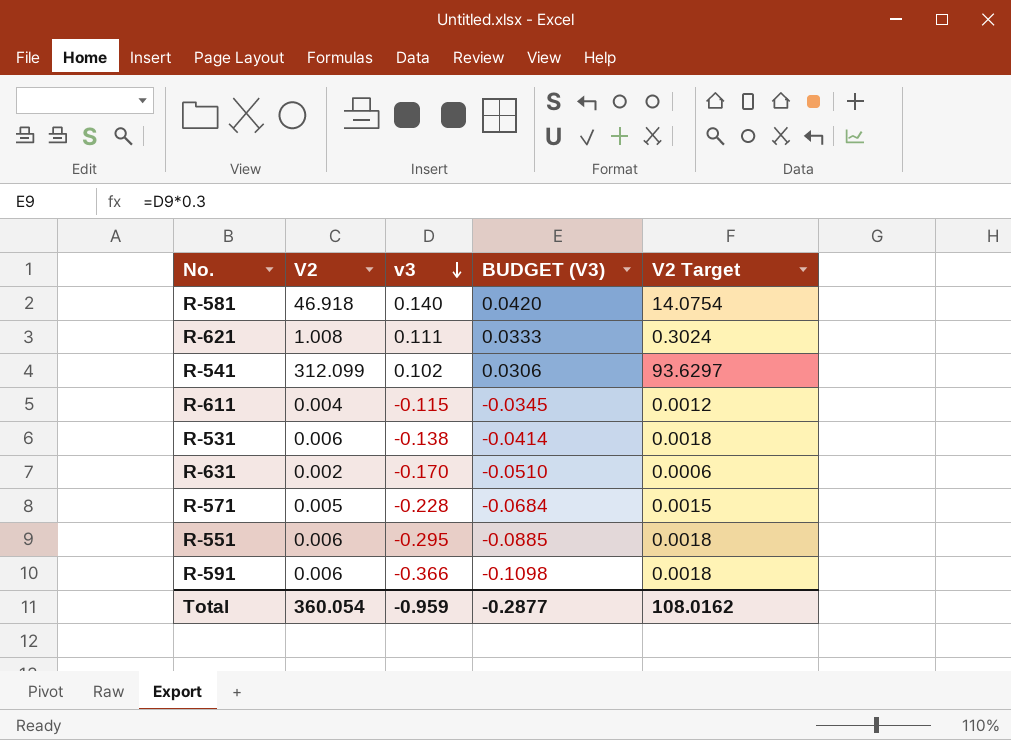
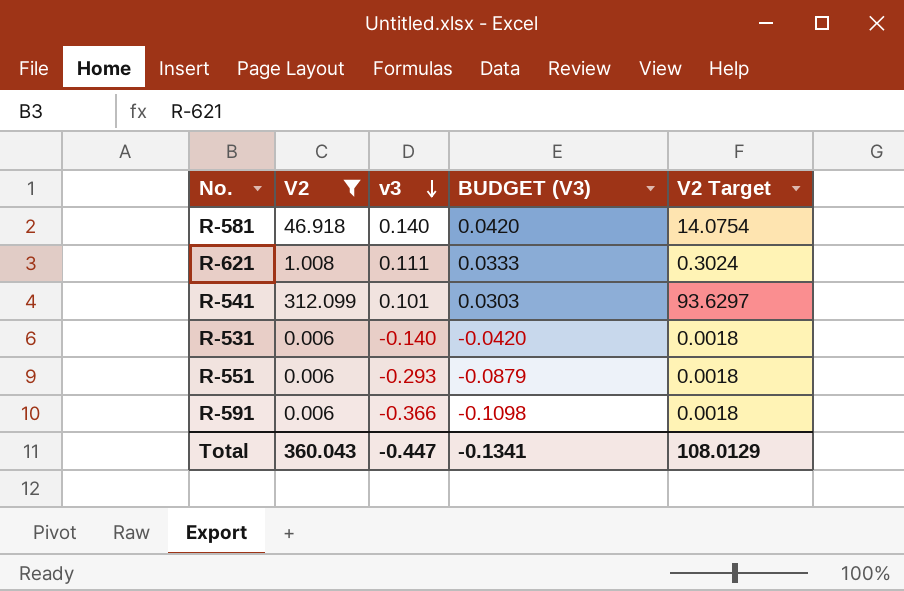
filter: none -> V2 >= 0.006
R-541 | v3: 0.102 -> 0.101
R-541 | BUDGET (V3): 0.0306 -> 0.0303
R-531 | v3: -0.138 -> -0.140
R-531 | BUDGET (V3): -0.0414 -> -0.0420
R-551 | v3: -0.295 -> -0.293
R-551 | BUDGET (V3): -0.0885 -> -0.0879
Total | V2: 360.054 -> 360.043
Total | v3: -0.959 -> -0.447
Total | BUDGET (V3): -0.2877 -> -0.1341
Total | V2 Target: 108.0162 -> 108.0129

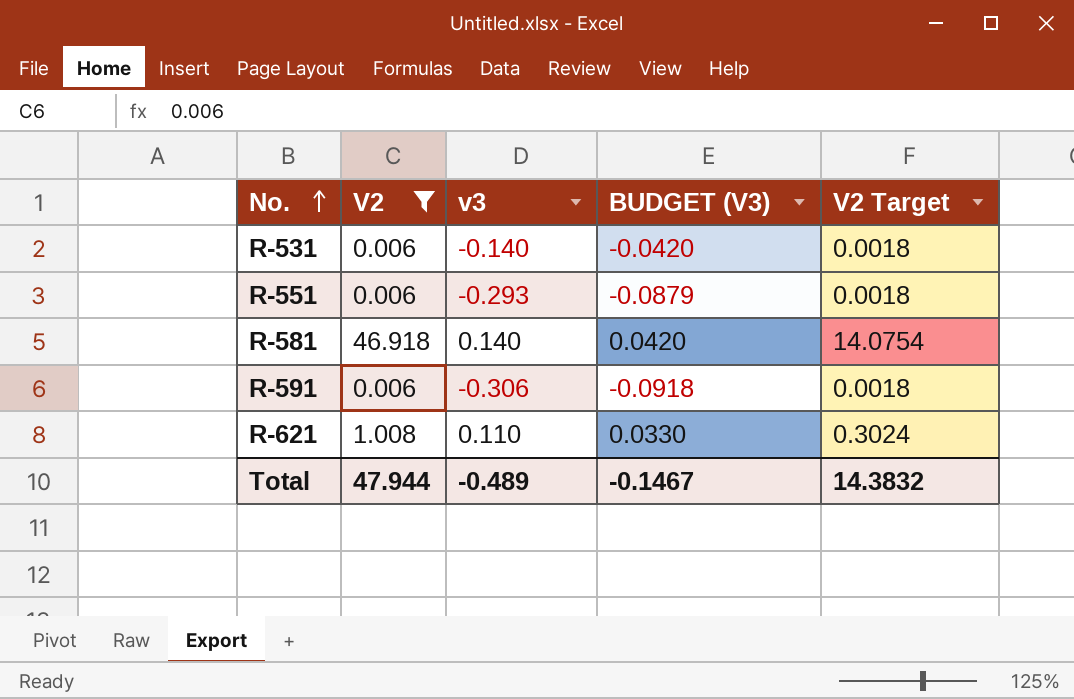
row order: v3 descending -> No. ascending
row R-541: 312.099 | 0.101 | 0.0303 | 93.6297 -> none
R-591 | v3: -0.366 -> -0.306
R-591 | BUDGET (V3): -0.1098 -> -0.0918
R-621 | v3: 0.111 -> 0.110
R-621 | BUDGET (V3): 0.0333 -> 0.0330
Total | V2: 360.043 -> 47.944
Total | v3: -0.447 -> -0.489
Total | BUDGET (V3): -0.1341 -> -0.1467
Total | V2 Target: 108.0129 -> 14.3832

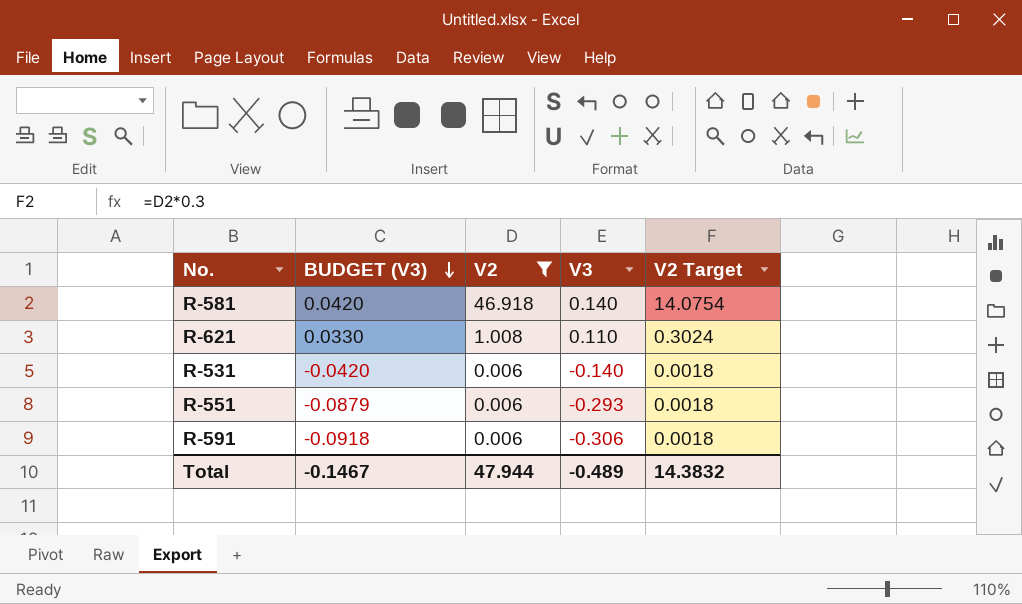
row order: No. ascending -> BUDGET (V3) descending
column BUDGET (V3) | position: 4 -> 2
column name: v3 -> V3

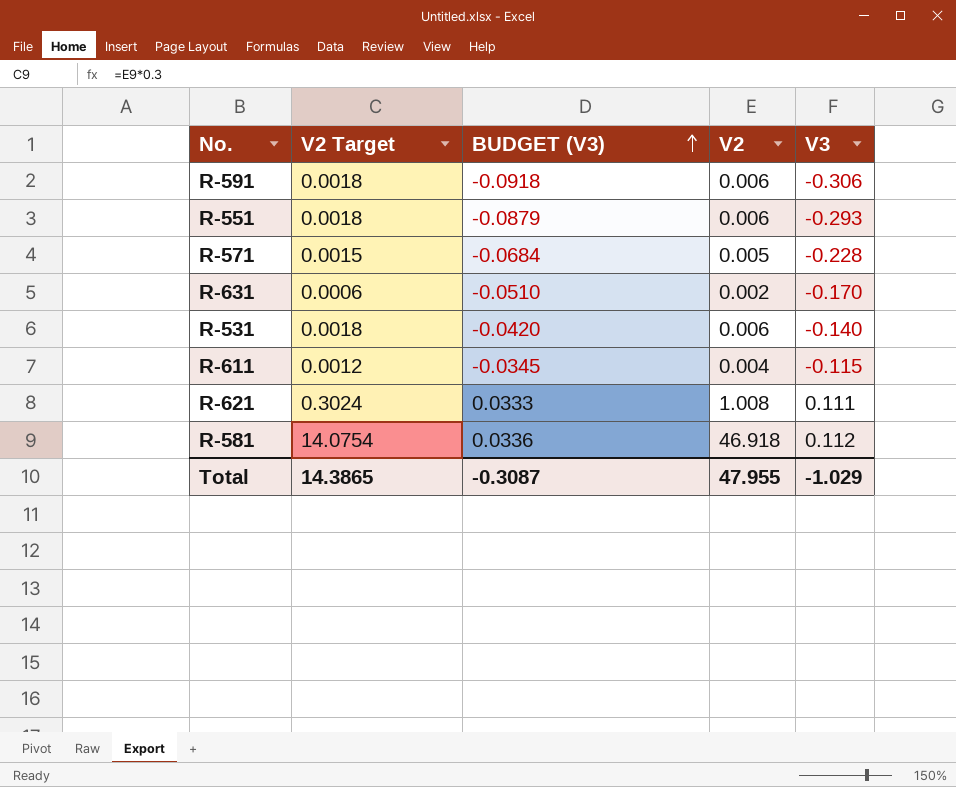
filter: V2 >= 0.006 -> none
row order: BUDGET (V3) descending -> BUDGET (V3) ascending
column V2 Target | position: 5 -> 2
R-621 | BUDGET (V3): 0.0330 -> 0.0333
R-621 | V3: 0.110 -> 0.111
R-581 | BUDGET (V3): 0.0420 -> 0.0336
R-581 | V3: 0.140 -> 0.112
Total | V2 Target: 14.3832 -> 14.3865
Total | BUDGET (V3): -0.1467 -> -0.3087
Total | V2: 47.944 -> 47.955
Total | V3: -0.489 -> -1.029

